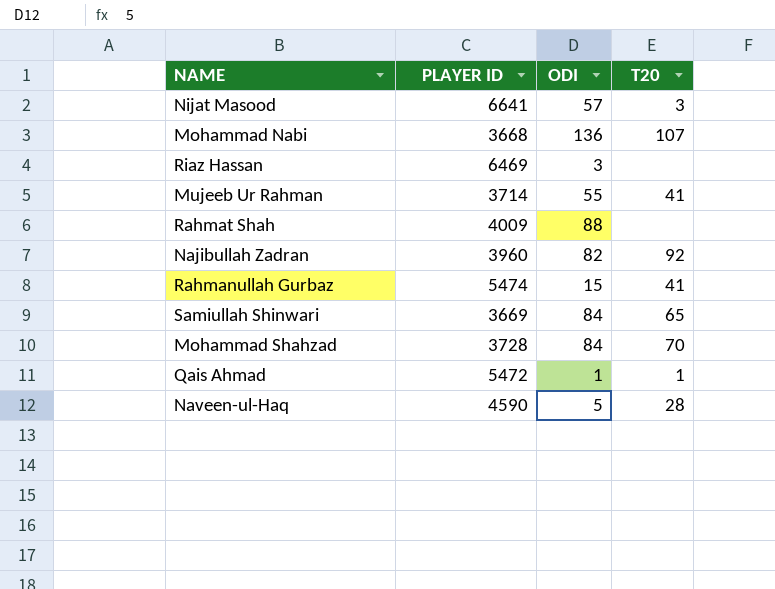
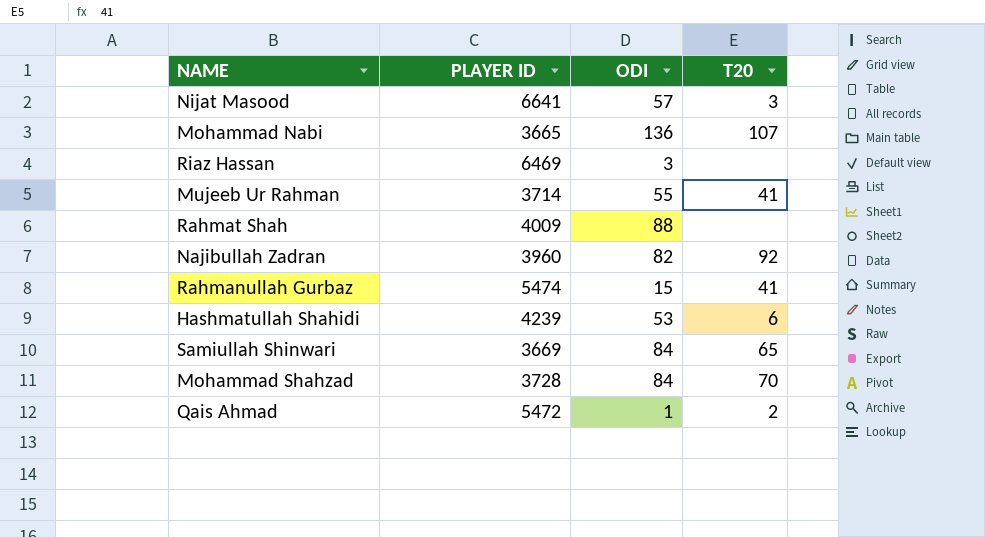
row Naveen-ul-Haq: 4590 | 5 | 28 -> none
Mohammad Nabi | PLAYER ID: 3668 -> 3665
row Hashmatullah Shahidi: none -> 4239 | 53 | 6
Qais Ahmad | T20: 1 -> 2

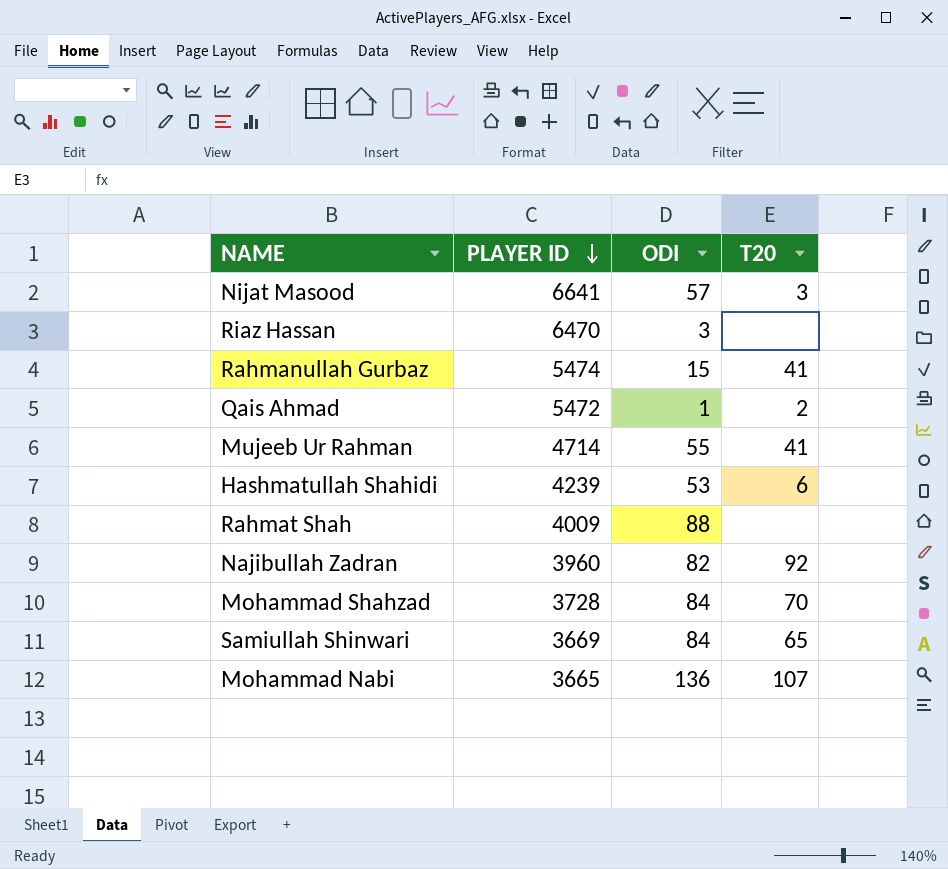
row order: none -> PLAYER ID descending
Riaz Hassan | PLAYER ID: 6469 -> 6470
Mujeeb Ur Rahman | PLAYER ID: 3714 -> 4714

